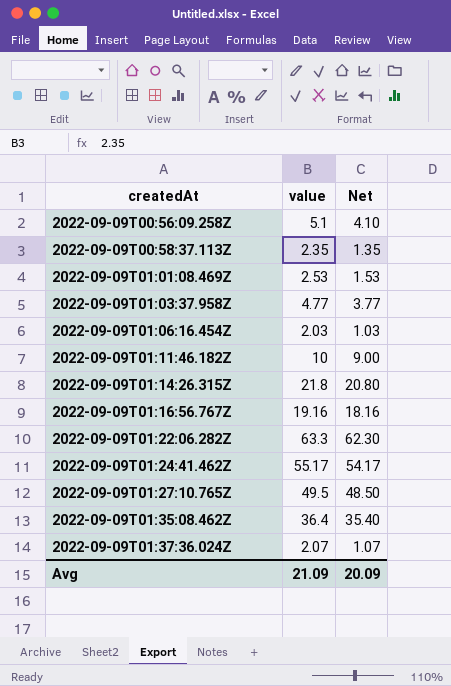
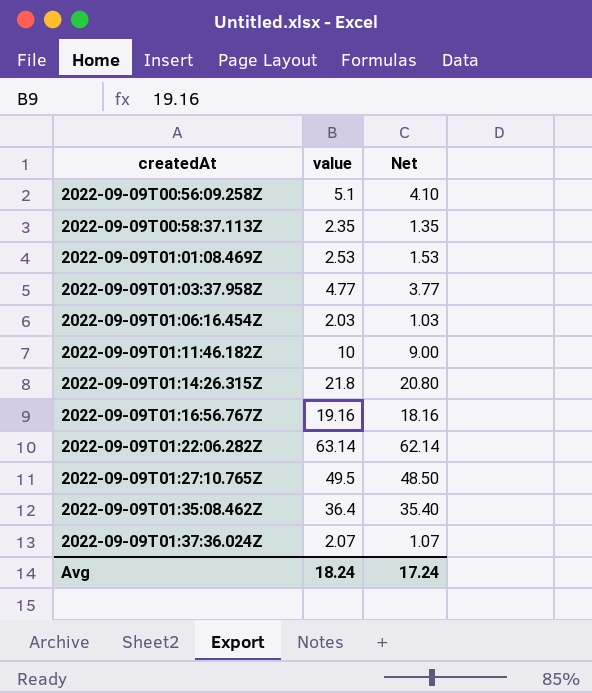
row 2022-09-09T01:24:41.462Z: 55.17 | 54.17 -> none
2022-09-09T01:22:06.282Z | value: 63.3 -> 63.14
2022-09-09T01:22:06.282Z | Net: 62.30 -> 62.14
Avg | value: 21.09 -> 18.24
Avg | Net: 20.09 -> 17.24

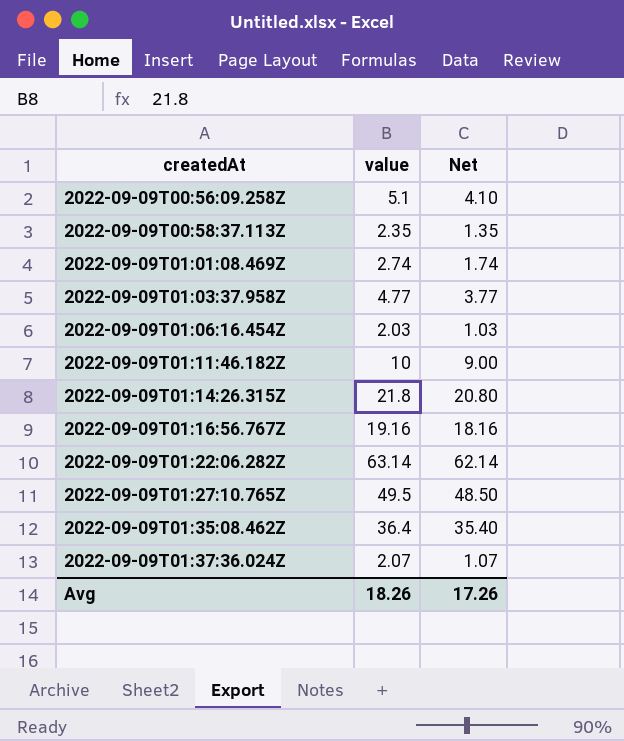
2022-09-09T01:01:08.469Z | value: 2.53 -> 2.74
2022-09-09T01:01:08.469Z | Net: 1.53 -> 1.74
Avg | value: 18.24 -> 18.26
Avg | Net: 17.24 -> 17.26

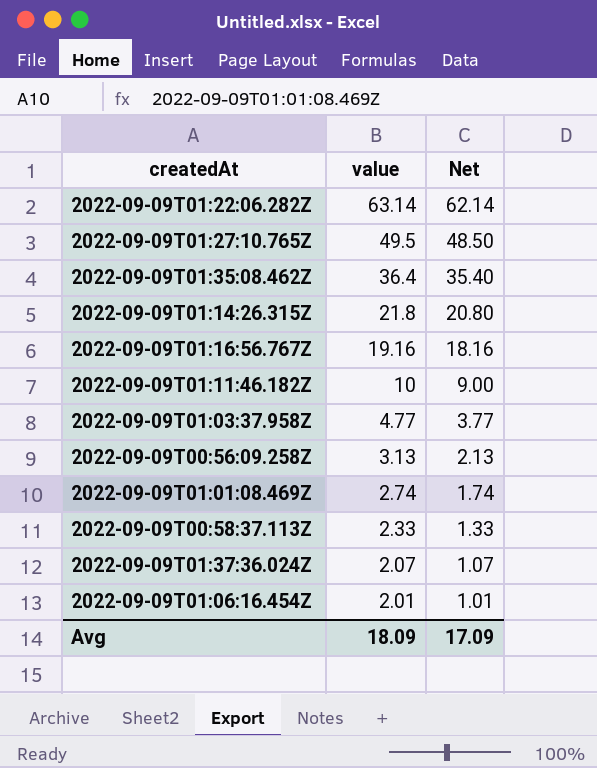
row order: createdAt ascending -> value descending
2022-09-09T00:56:09.258Z | value: 5.1 -> 3.13
2022-09-09T00:56:09.258Z | Net: 4.10 -> 2.13
2022-09-09T00:58:37.113Z | value: 2.35 -> 2.33
2022-09-09T00:58:37.113Z | Net: 1.35 -> 1.33
2022-09-09T01:06:16.454Z | value: 2.03 -> 2.01
2022-09-09T01:06:16.454Z | Net: 1.03 -> 1.01
Avg | value: 18.26 -> 18.09
Avg | Net: 17.26 -> 17.09

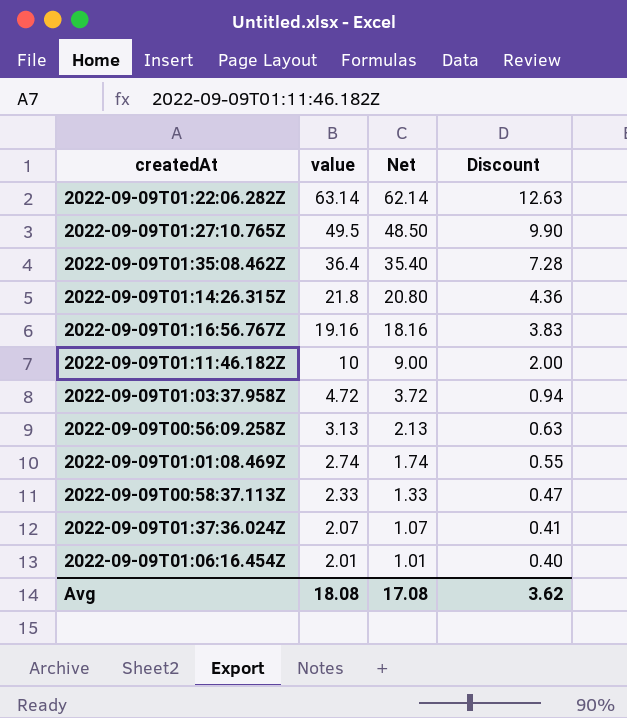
column Discount | formula: none -> [value] * 0.2
2022-09-09T01:03:37.958Z | value: 4.77 -> 4.72
2022-09-09T01:03:37.958Z | Net: 3.77 -> 3.72
Avg | value: 18.09 -> 18.08
Avg | Net: 17.09 -> 17.08

